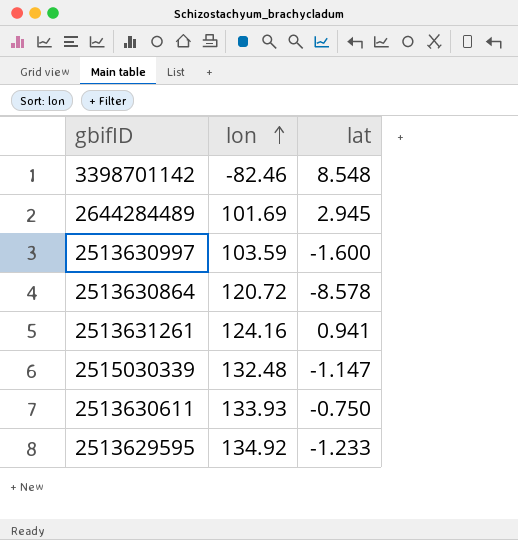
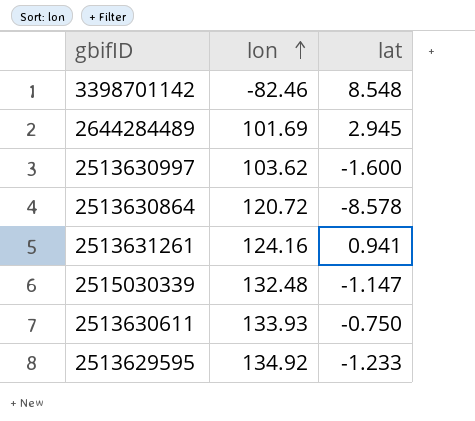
2513630997 | lon: 103.59 -> 103.62

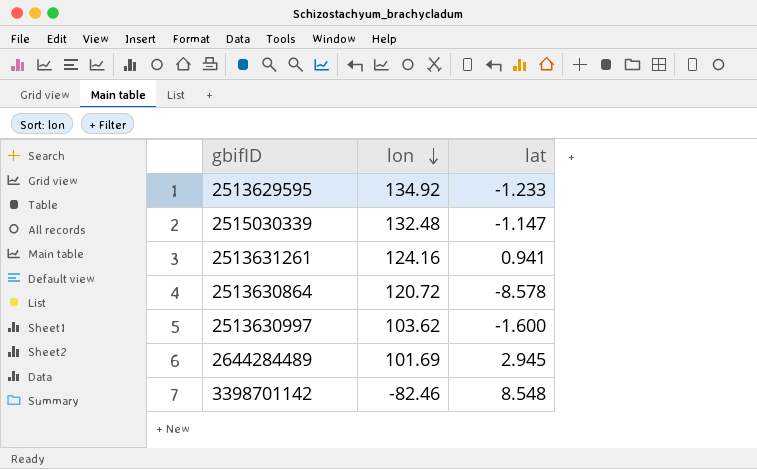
row order: lon ascending -> lon descending
row 2513630611: 133.93 | -0.750 -> none

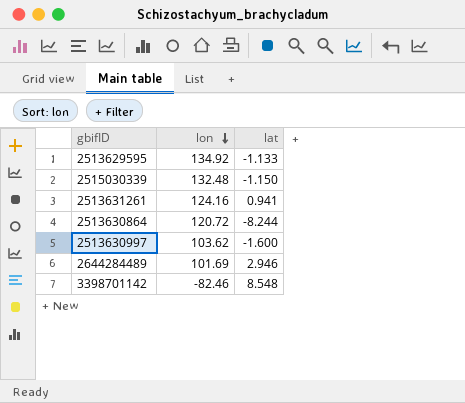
2513629595 | lat: -1.233 -> -1.133
2515030339 | lat: -1.147 -> -1.150
2513630864 | lat: -8.578 -> -8.244
2644284489 | lat: 2.945 -> 2.946

